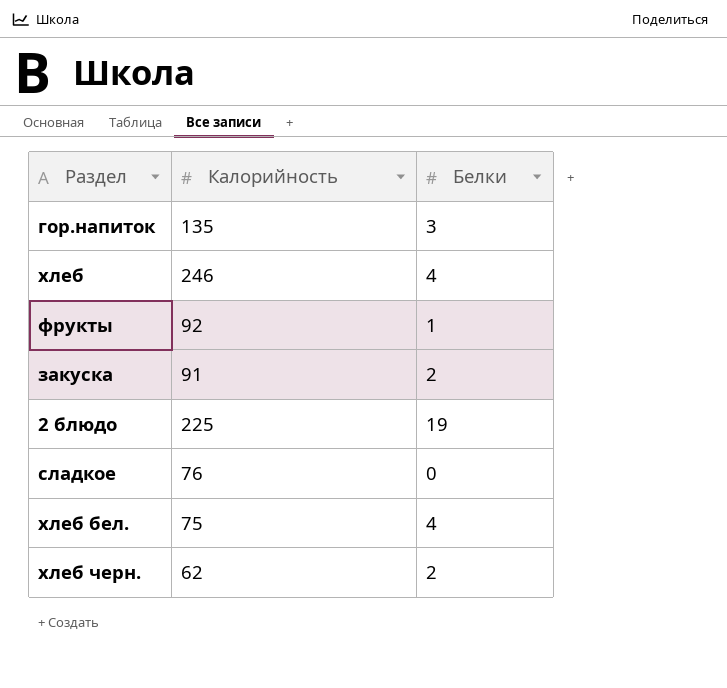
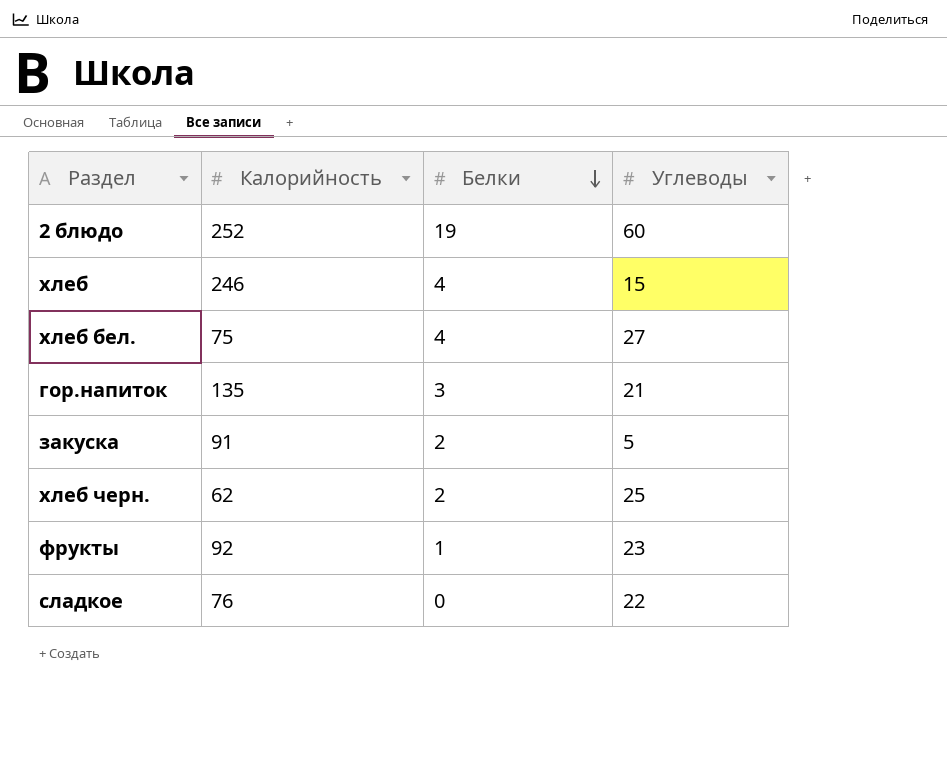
row order: none -> Белки descending
column Углеводы | position: none -> 4
2 блюдо | Калорийность: 225 -> 252

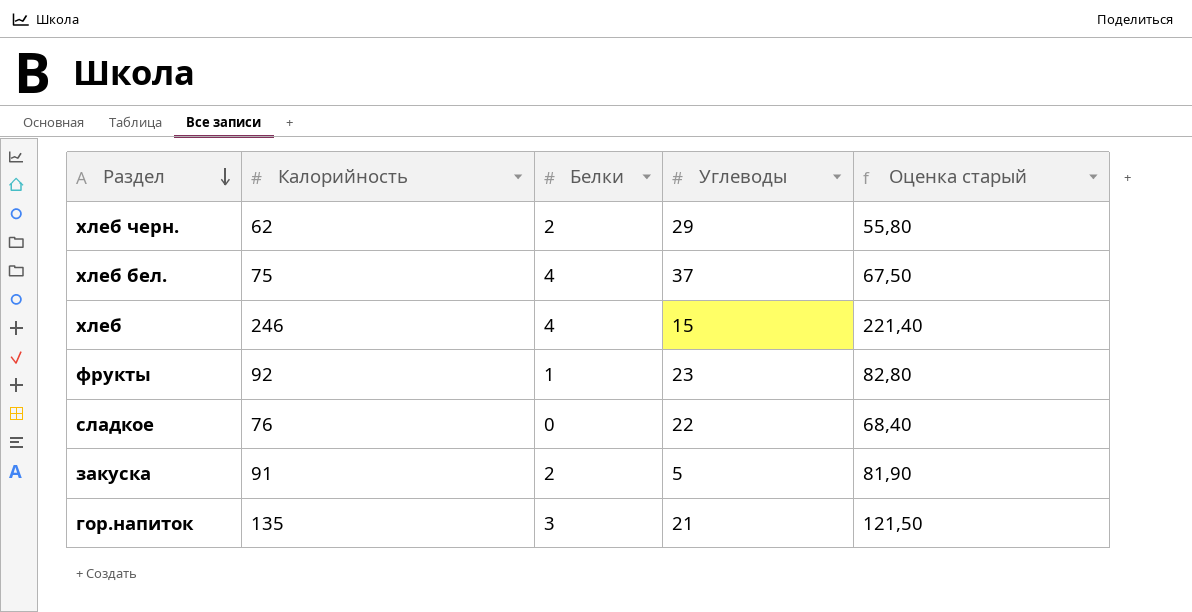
row order: Белки descending -> Раздел descending
column Оценка старый | formula: none -> [Калорийность] * 0,9
row 2 блюдо: 252 | 19 | 60 -> none
хлеб черн. | Углеводы: 25 -> 29
хлеб бел. | Углеводы: 27 -> 37

